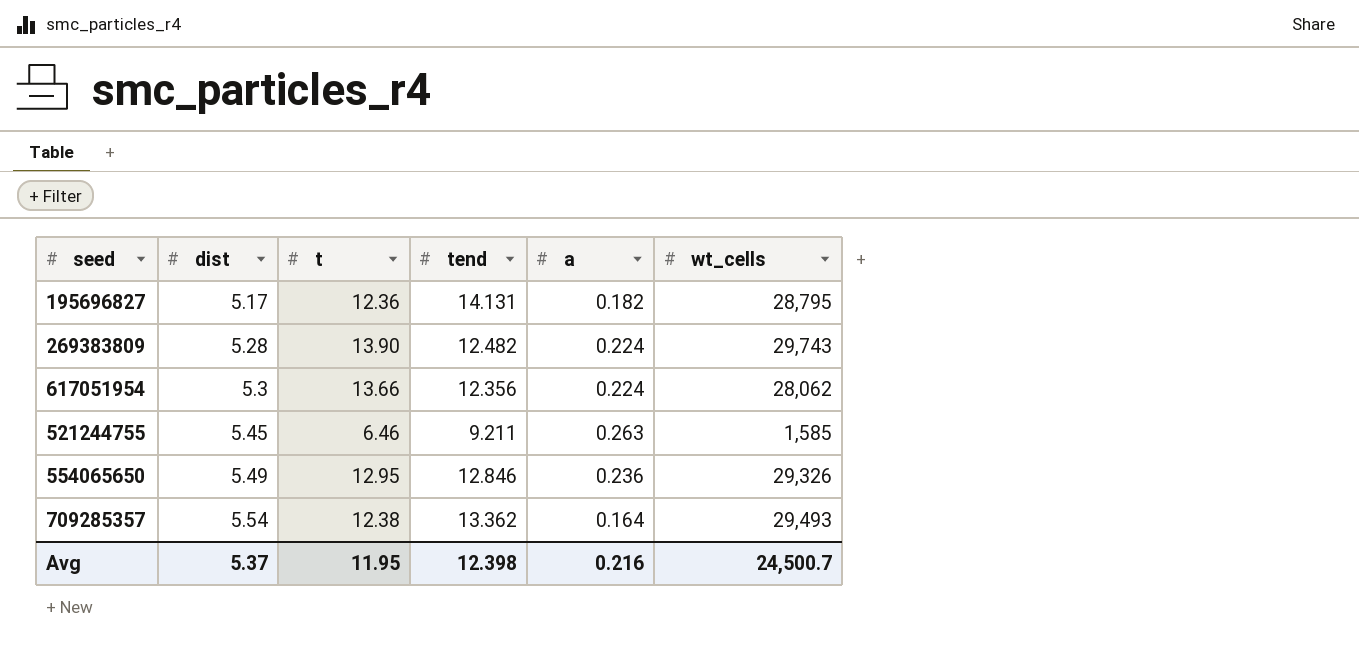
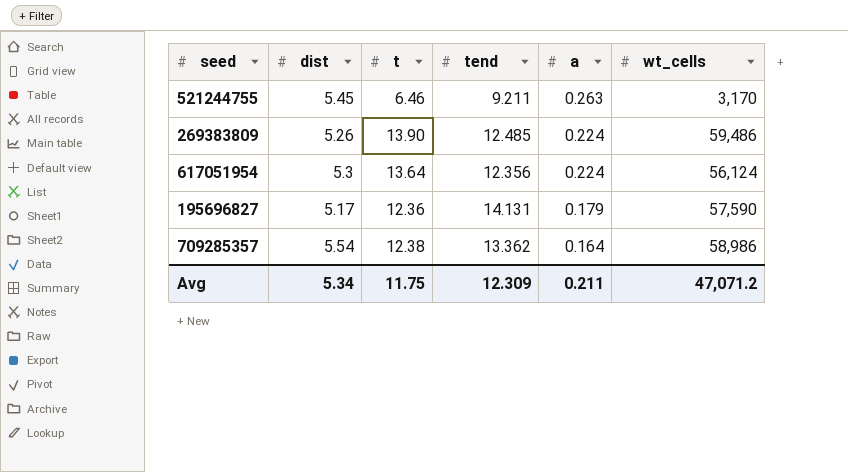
row order: dist ascending -> a descending
row 554065650: 5.49 | 12.95 | 12.846 | 0.236 | 29,326 -> none
521244755 | wt_cells: 1,585 -> 3,170
269383809 | dist: 5.28 -> 5.26
269383809 | tend: 12.482 -> 12.485
269383809 | wt_cells: 29,743 -> 59,486
617051954 | t: 13.66 -> 13.64
617051954 | wt_cells: 28,062 -> 56,124
195696827 | a: 0.182 -> 0.179
195696827 | wt_cells: 28,795 -> 57,590
709285357 | wt_cells: 29,493 -> 58,986
Avg | dist: 5.37 -> 5.34
Avg | t: 11.95 -> 11.75
Avg | tend: 12.398 -> 12.309
Avg | a: 0.216 -> 0.211
Avg | wt_cells: 24,500.7 -> 47,071.2

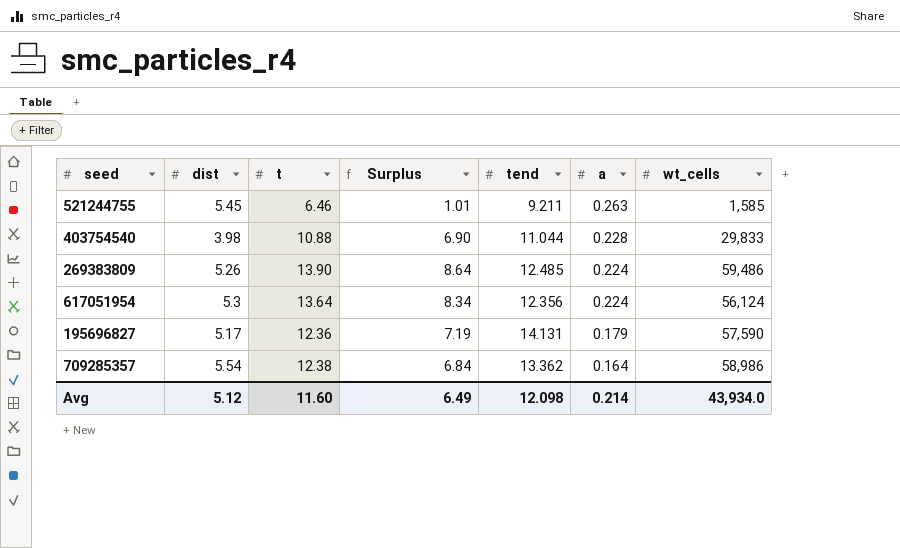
column Surplus | formula: none -> [t] - [dist]
521244755 | wt_cells: 3,170 -> 1,585
row 403754540: none -> 3.98 | 10.88 | 6.90 | 11.044 | 0.228 | 29,833
Avg | dist: 5.34 -> 5.12
Avg | t: 11.75 -> 11.60
Avg | tend: 12.309 -> 12.098
Avg | a: 0.211 -> 0.214
Avg | wt_cells: 47,071.2 -> 43,934.0

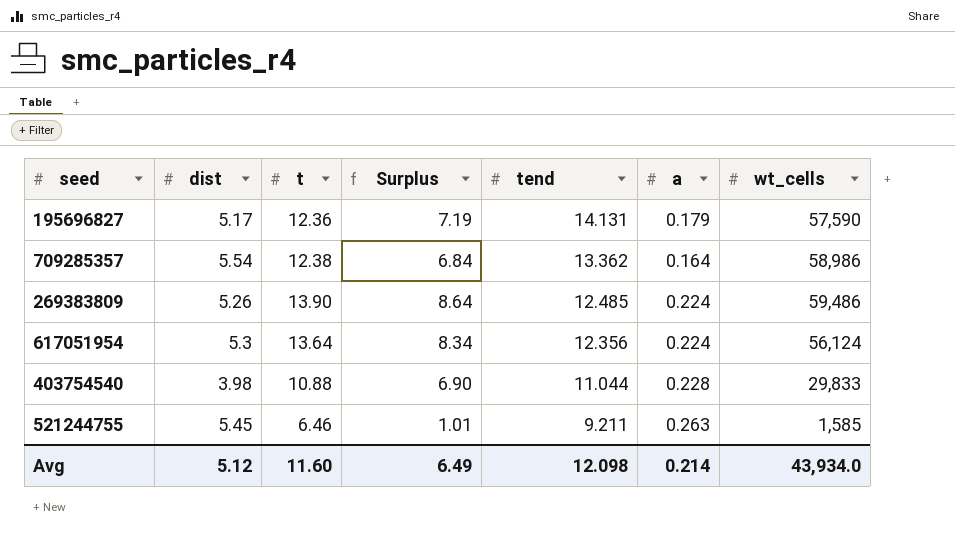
row order: a descending -> tend descending

